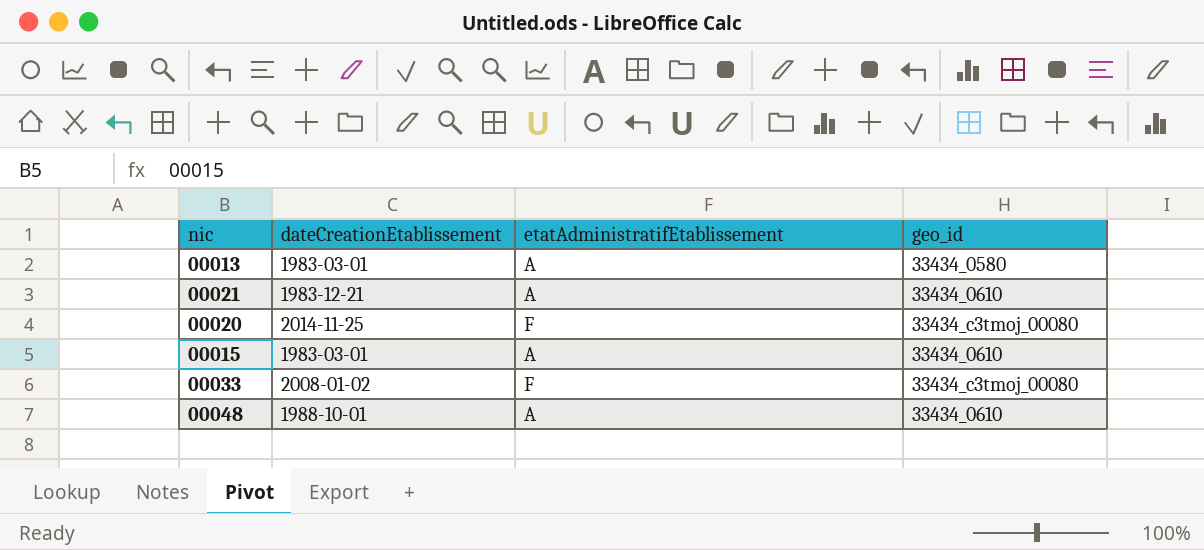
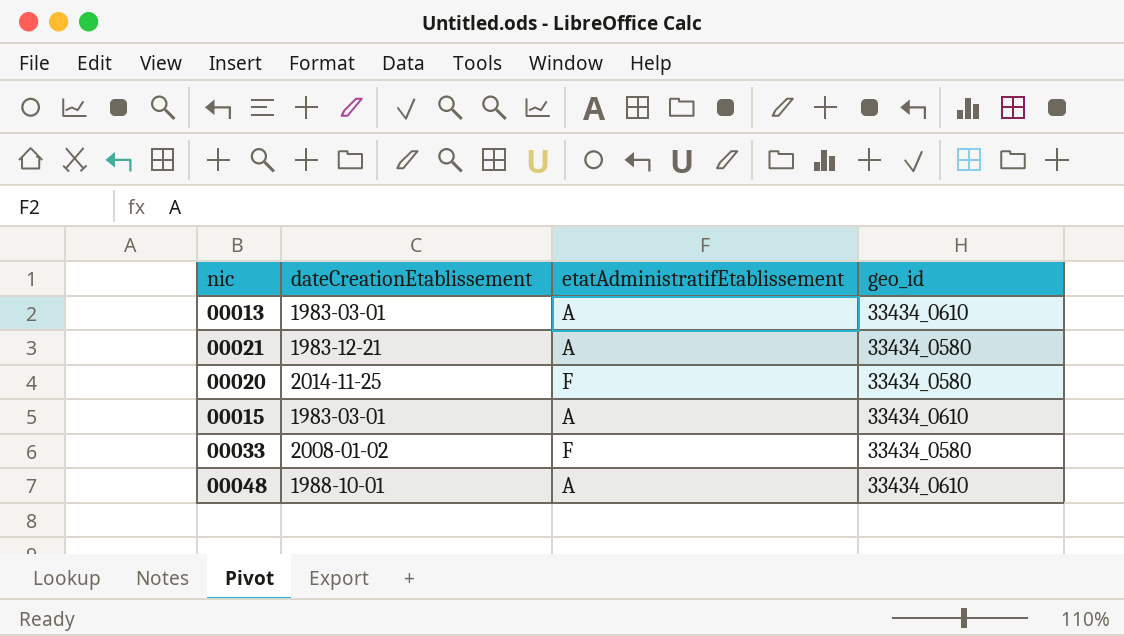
00013 | geo_id: 33434_0580 -> 33434_0610
00021 | geo_id: 33434_0610 -> 33434_0580
00020 | geo_id: 33434_c3tmoj_00080 -> 33434_0580
00033 | geo_id: 33434_c3tmoj_00080 -> 33434_0580

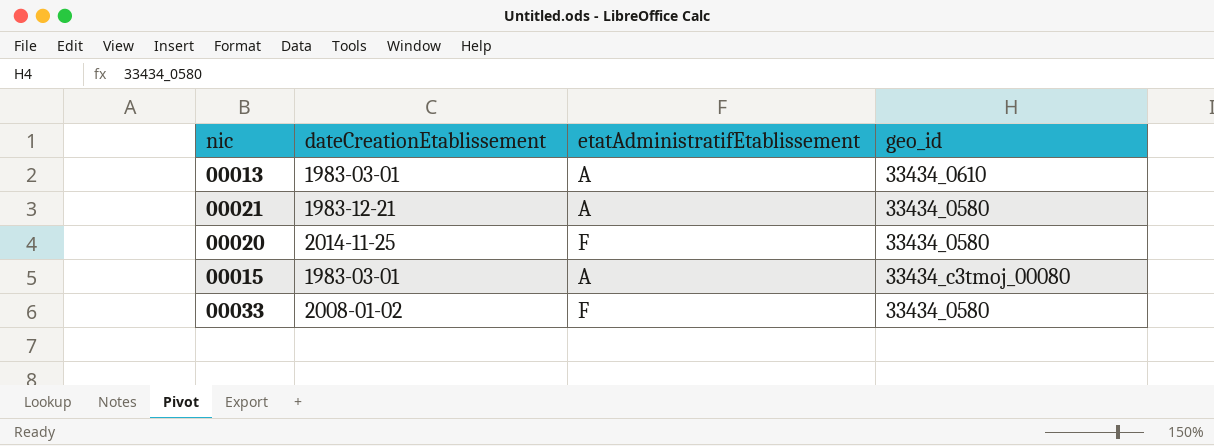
row 00048: 1988-10-01 | A | 33434_0610 -> none
00015 | geo_id: 33434_0610 -> 33434_c3tmoj_00080

